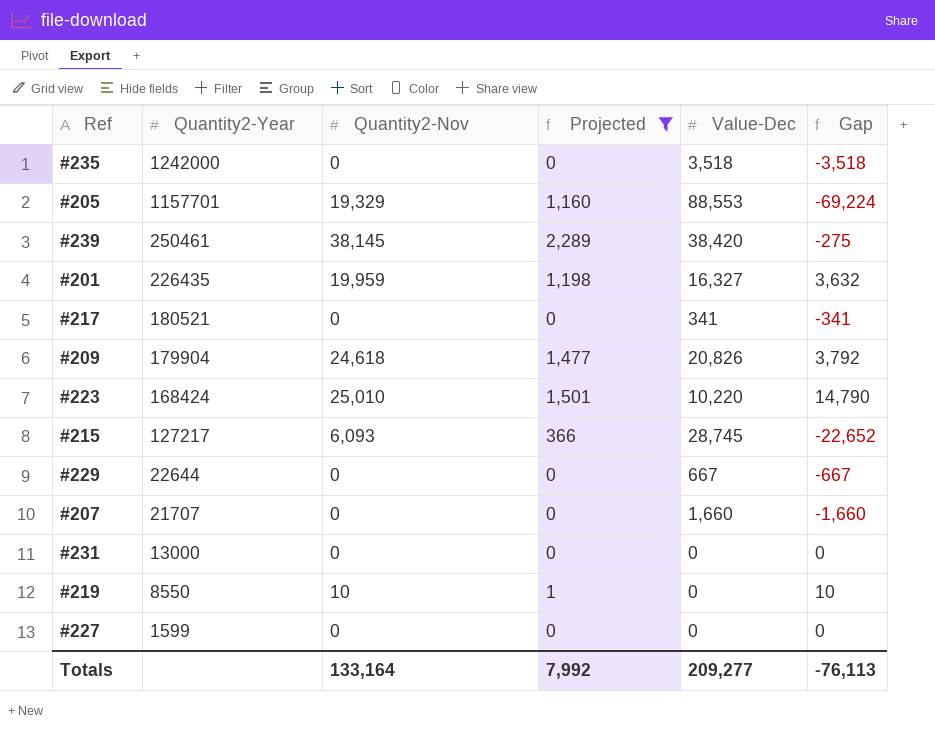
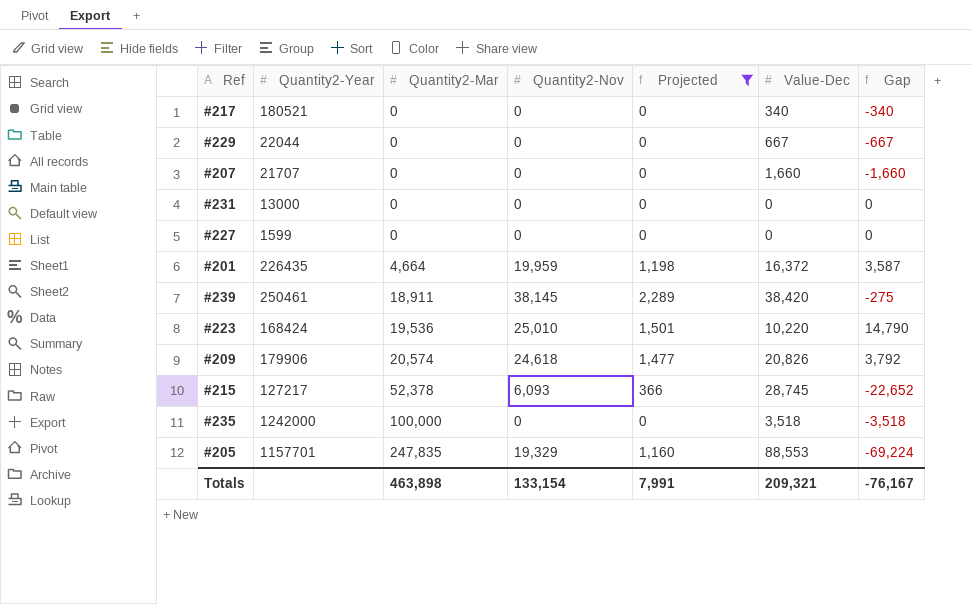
row order: Quantity2-Year descending -> Quantity2-Mar ascending
column Quantity2-Mar | position: none -> 3
row #219: 8550 | 10 | 1 | 0 | 10 -> none
#217 | Value-Dec: 341 -> 340
#217 | Gap: -341 -> -340
#229 | Quantity2-Year: 22644 -> 22044
#201 | Value-Dec: 16,327 -> 16,372
#201 | Gap: 3,632 -> 3,587
#209 | Quantity2-Year: 179904 -> 179906
Totals | Quantity2-Nov: 133,164 -> 133,154
Totals | Projected: 7,992 -> 7,991
Totals | Value-Dec: 209,277 -> 209,321
Totals | Gap: -76,113 -> -76,167

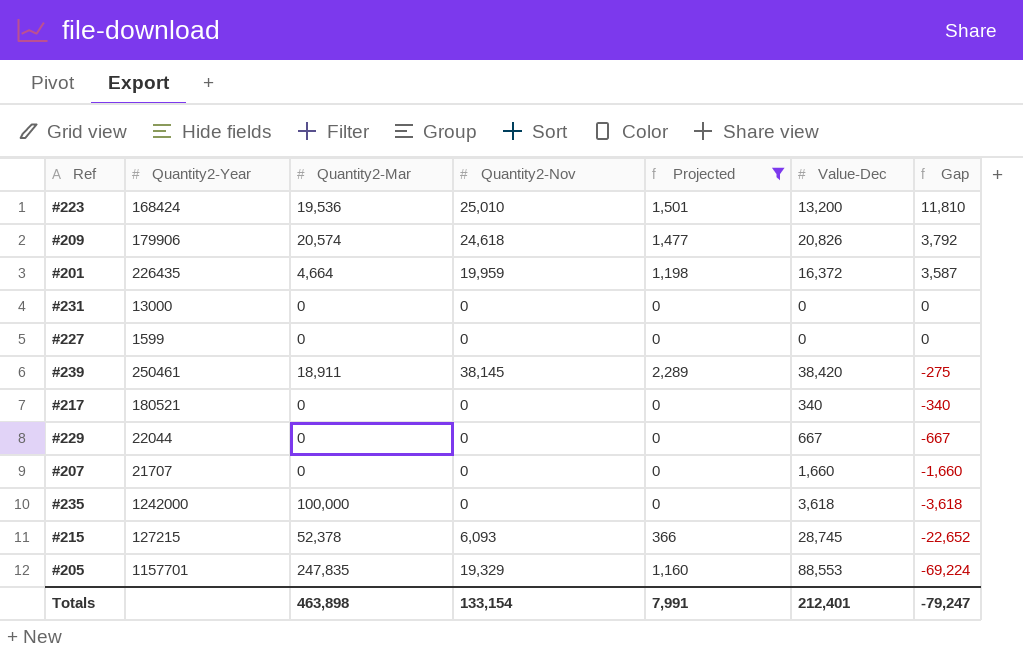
row order: Quantity2-Mar ascending -> Gap descending
#223 | Value-Dec: 10,220 -> 13,200
#223 | Gap: 14,790 -> 11,810
#235 | Value-Dec: 3,518 -> 3,618
#235 | Gap: -3,518 -> -3,618
#215 | Quantity2-Year: 127217 -> 127215
Totals | Value-Dec: 209,321 -> 212,401
Totals | Gap: -76,167 -> -79,247

